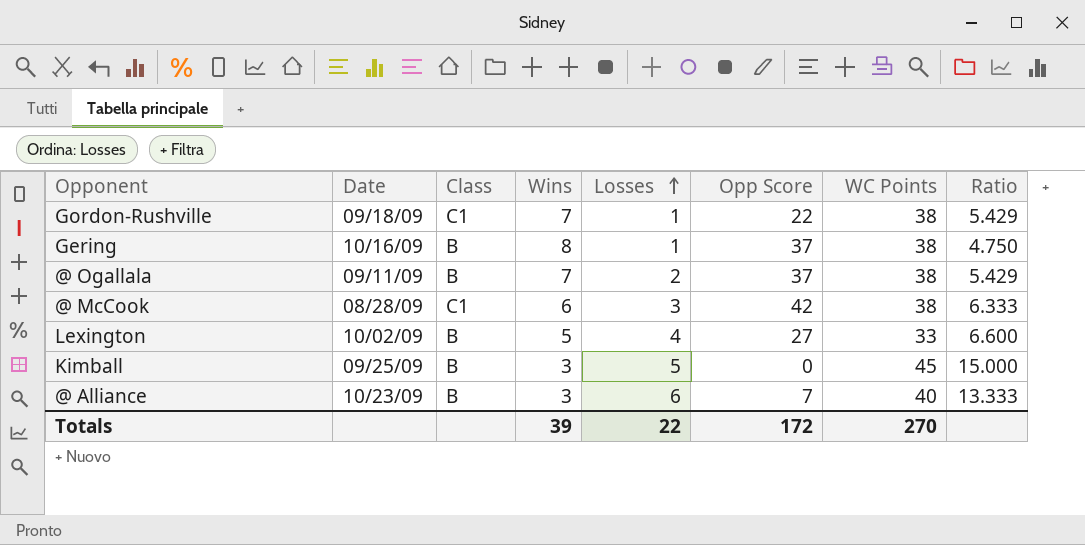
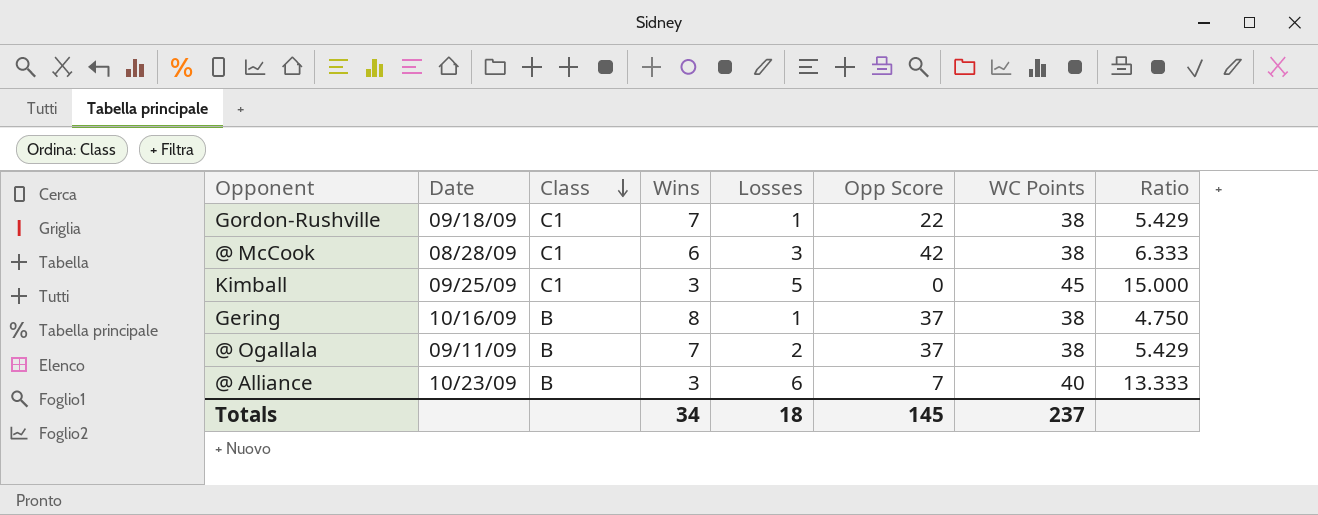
row order: Losses ascending -> Class descending
row Lexington: 10/02/09 | B | 5 | 4 | 27 | 33 | 6.600 -> none
Kimball | Class: B -> C1
Totals | Wins: 39 -> 34
Totals | Losses: 22 -> 18
Totals | Opp Score: 172 -> 145
Totals | WC Points: 270 -> 237

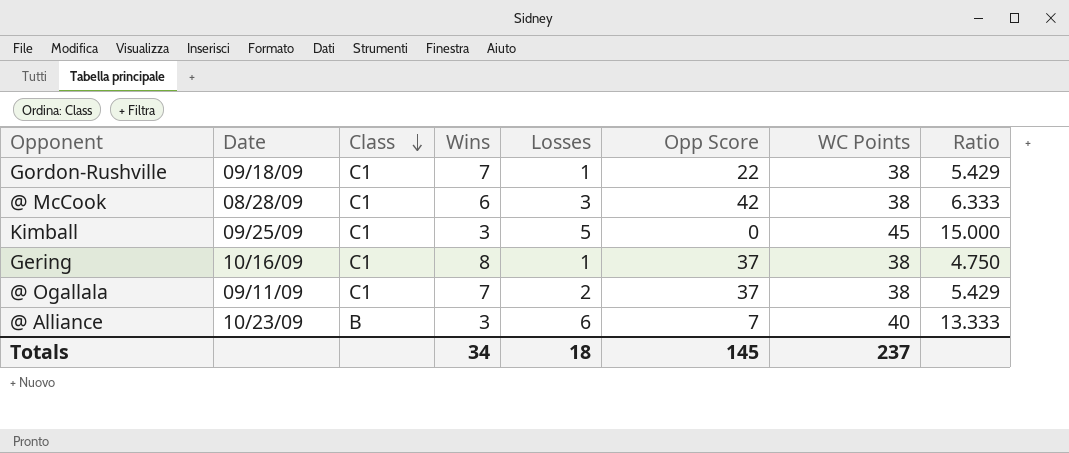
Gering | Class: B -> C1
@ Ogallala | Class: B -> C1

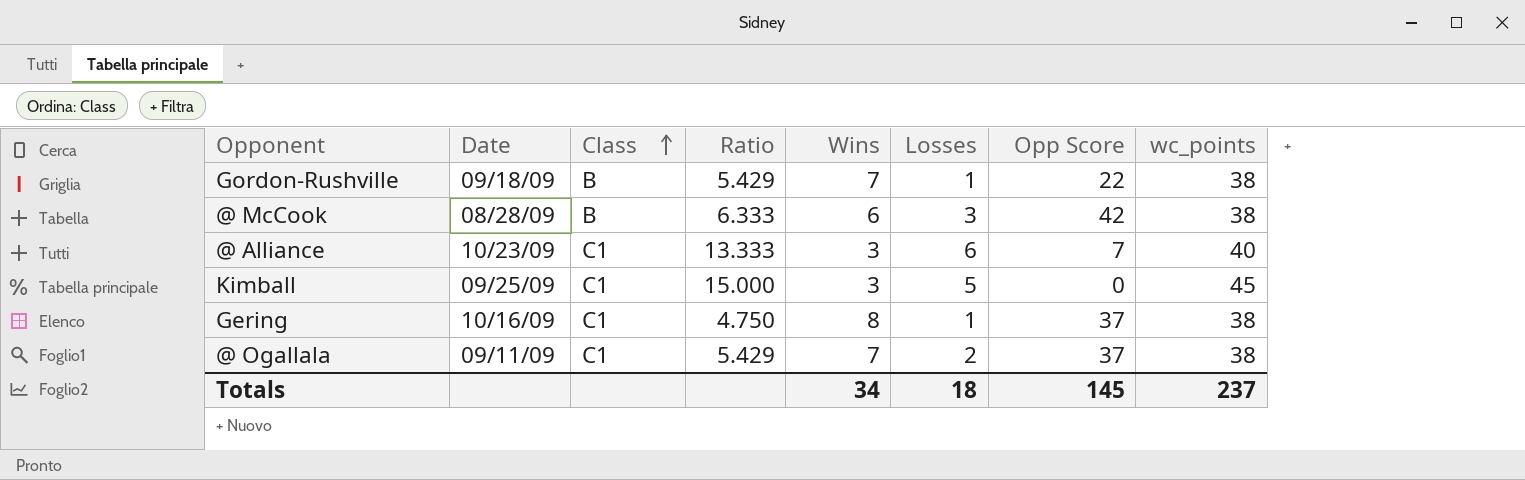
row order: Class descending -> Class ascending
column Ratio | position: 8 -> 4
column name: WC Points -> wc_points
Gordon-Rushville | Class: C1 -> B
@ McCook | Class: C1 -> B
@ Alliance | Class: B -> C1

